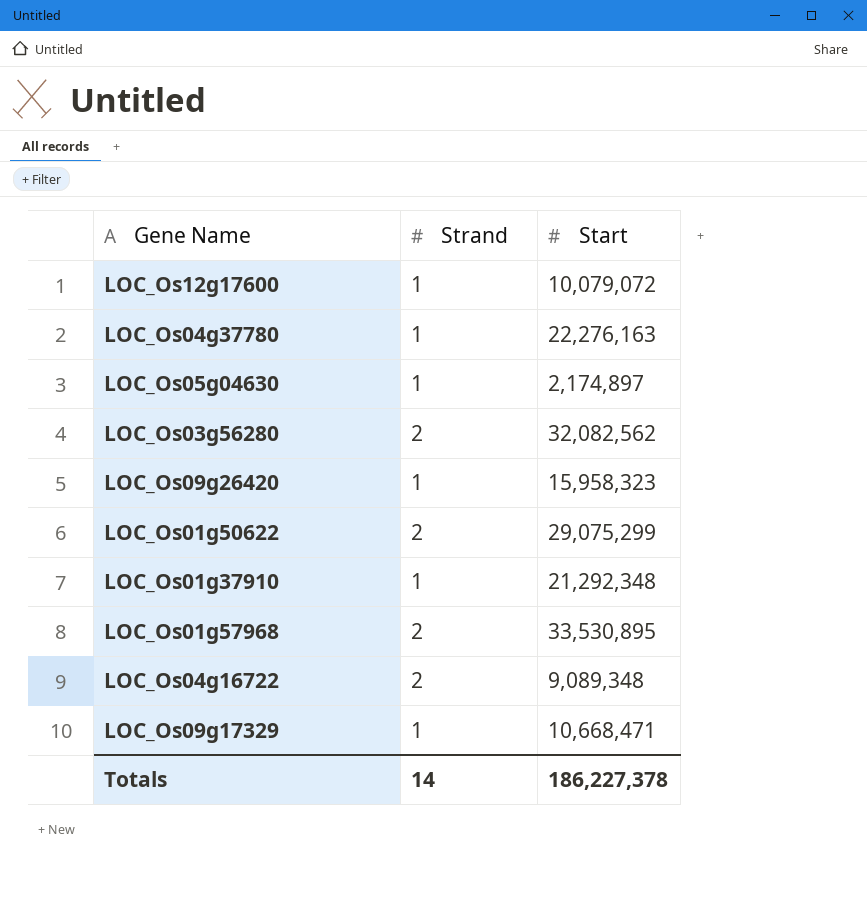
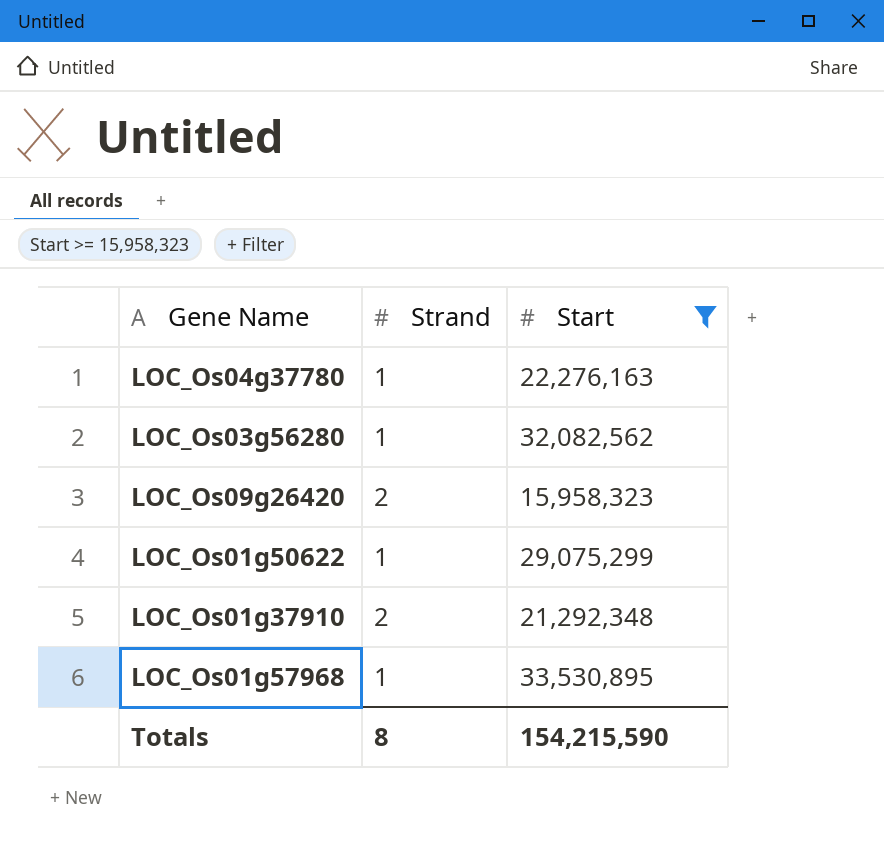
filter: none -> Start >= 15,958,323
LOC_Os03g56280 | Strand: 2 -> 1
LOC_Os09g26420 | Strand: 1 -> 2
LOC_Os01g50622 | Strand: 2 -> 1
LOC_Os01g37910 | Strand: 1 -> 2
LOC_Os01g57968 | Strand: 2 -> 1
Totals | Strand: 14 -> 8
Totals | Start: 186,227,378 -> 154,215,590

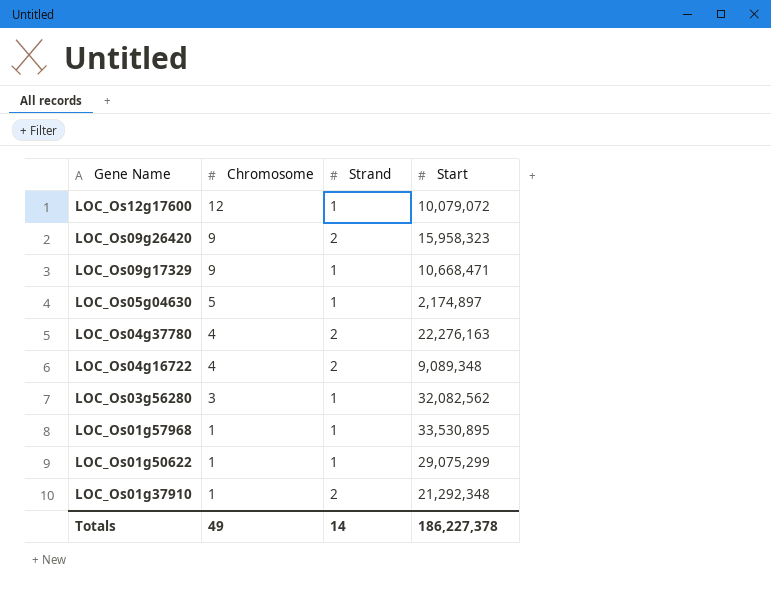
filter: Start >= 15,958,323 -> none
row order: none -> Gene Name descending
column Chromosome | position: none -> 2
LOC_Os04g37780 | Strand: 1 -> 2
Totals | Strand: 8 -> 14
Totals | Start: 154,215,590 -> 186,227,378

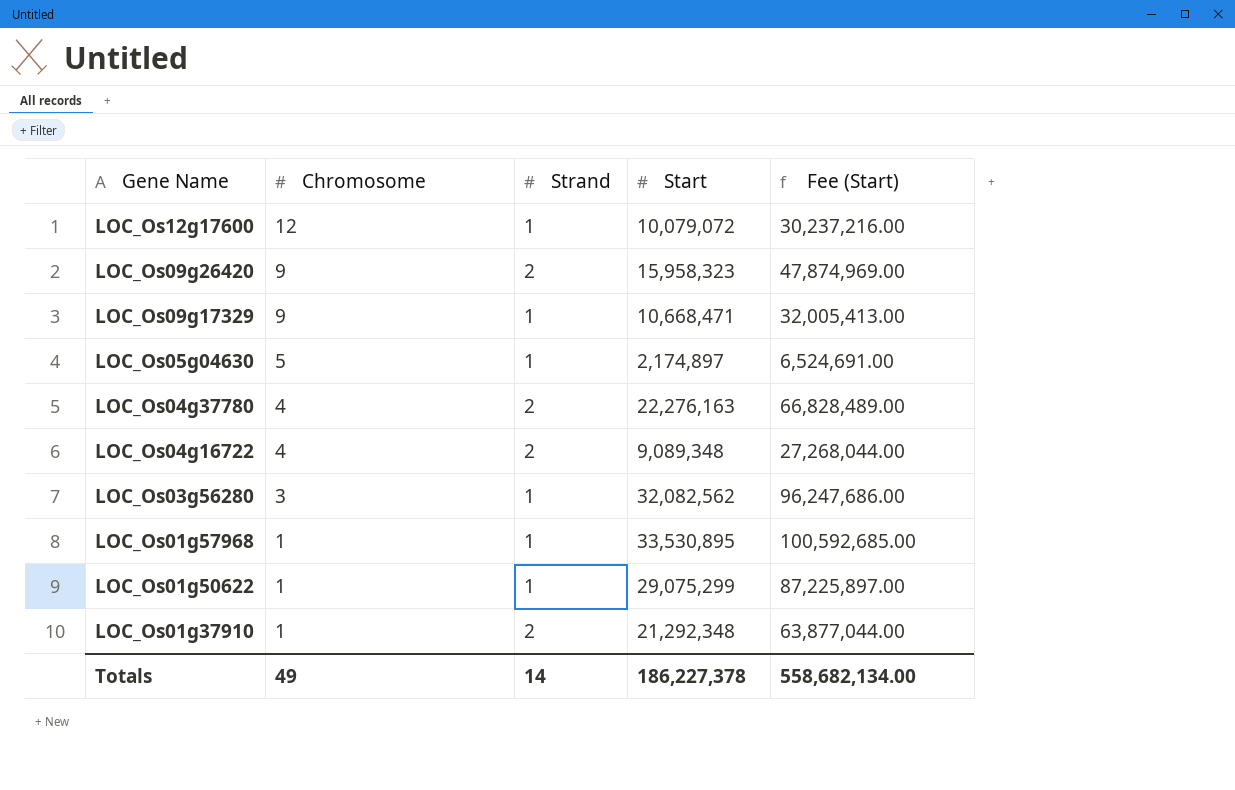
column Fee (Start) | formula: none -> [Start] * 3

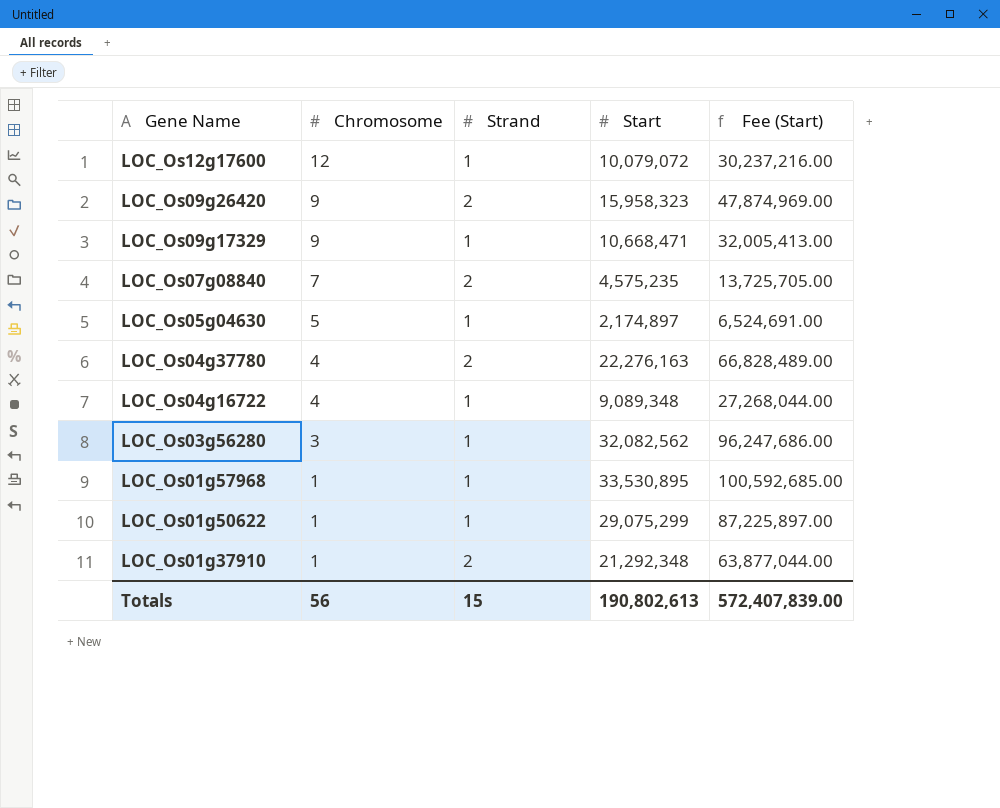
row LOC_Os07g08840: none -> 7 | 2 | 4,575,235 | 13,725,705.00
LOC_Os04g16722 | Strand: 2 -> 1
Totals | Chromosome: 49 -> 56
Totals | Strand: 14 -> 15
Totals | Start: 186,227,378 -> 190,802,613
Totals | Fee (Start): 558,682,134.00 -> 572,407,839.00

